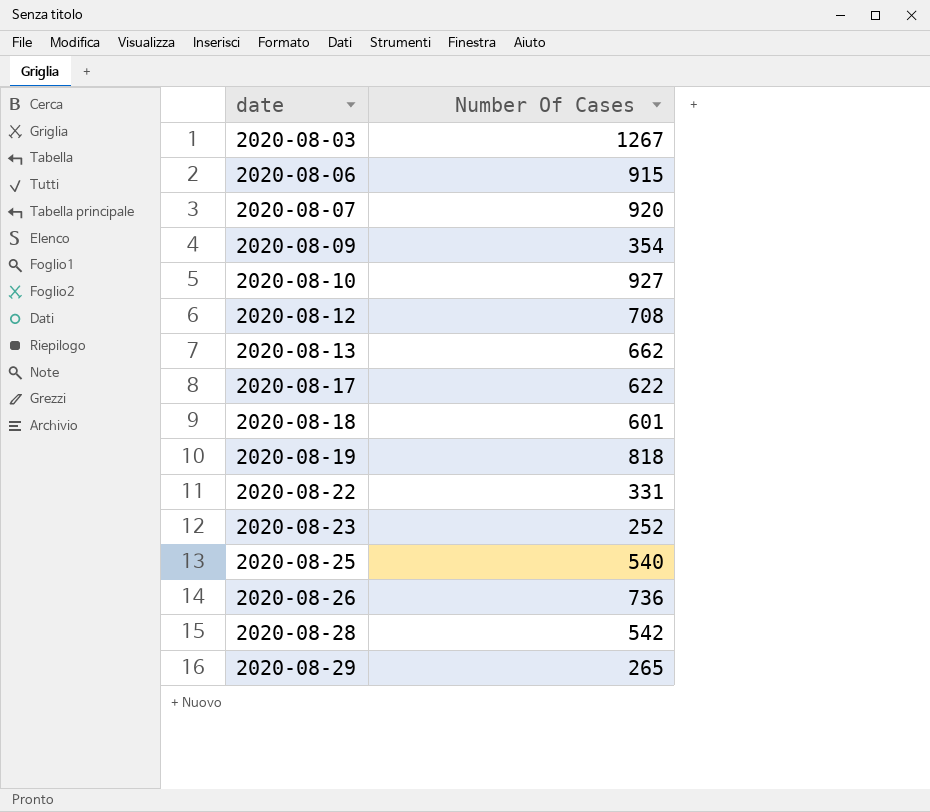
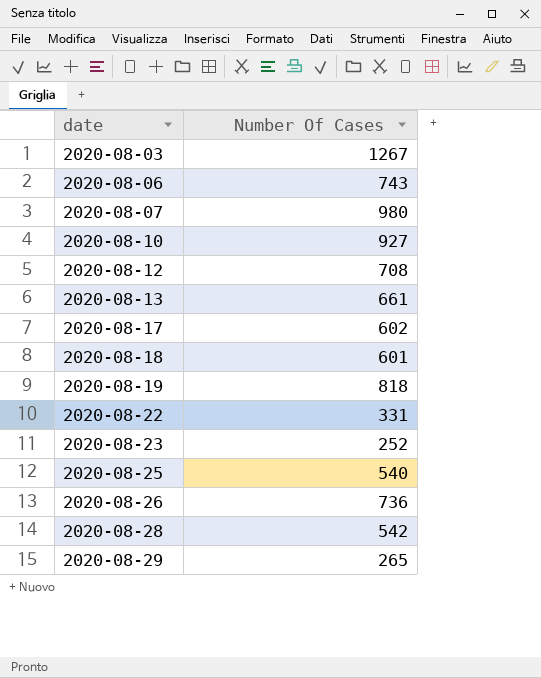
row 2020-08-09: 354 -> none
2020-08-06 | Number Of Cases: 915 -> 743
2020-08-07 | Number Of Cases: 920 -> 980
2020-08-13 | Number Of Cases: 662 -> 661
2020-08-17 | Number Of Cases: 622 -> 602

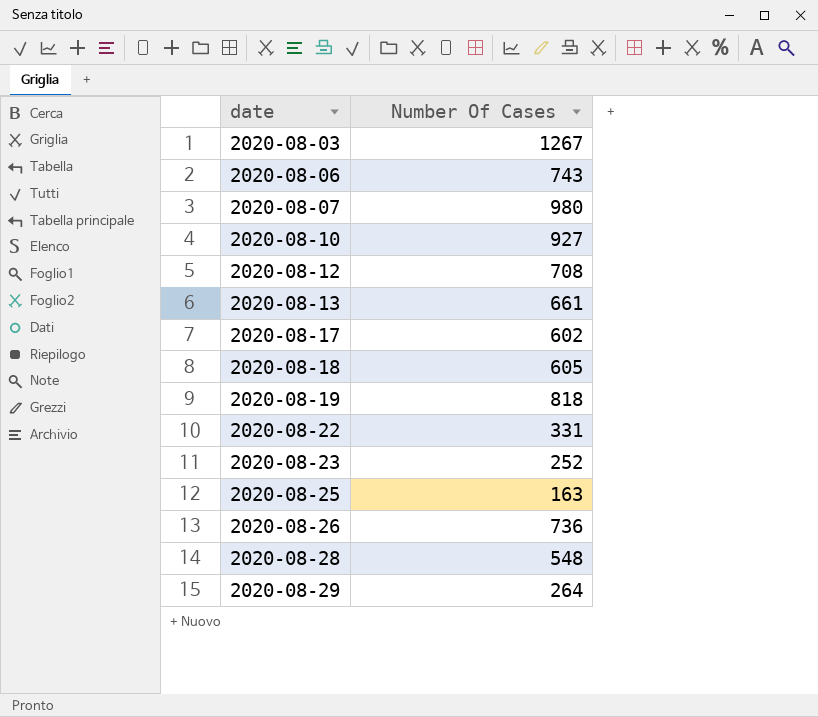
2020-08-18 | Number Of Cases: 601 -> 605
2020-08-25 | Number Of Cases: 540 -> 163
2020-08-28 | Number Of Cases: 542 -> 548
2020-08-29 | Number Of Cases: 265 -> 264

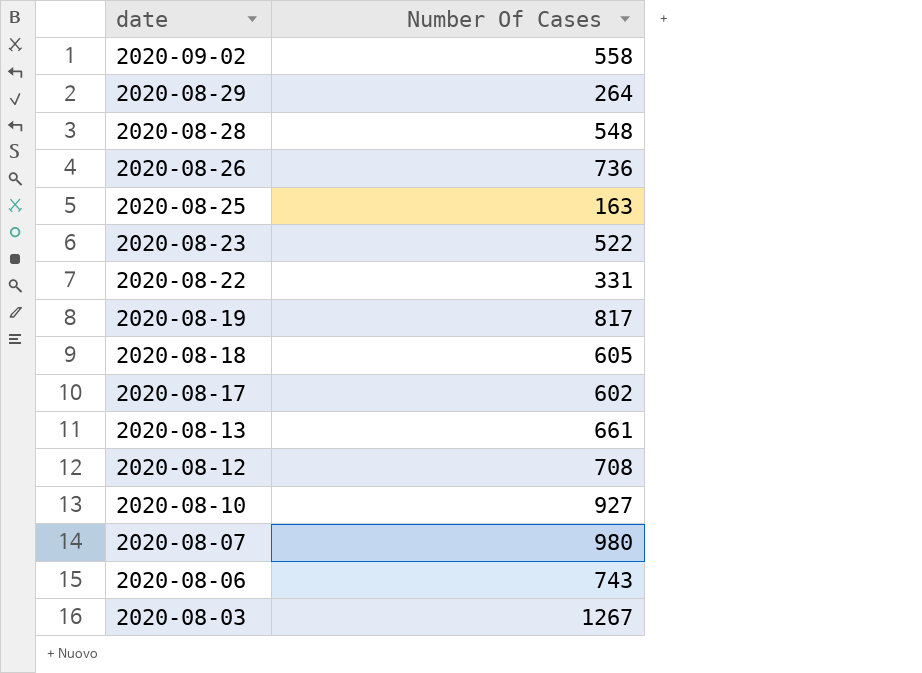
row order: date ascending -> date descending
row 2020-09-02: none -> 558
2020-08-23 | Number Of Cases: 252 -> 522
2020-08-19 | Number Of Cases: 818 -> 817

